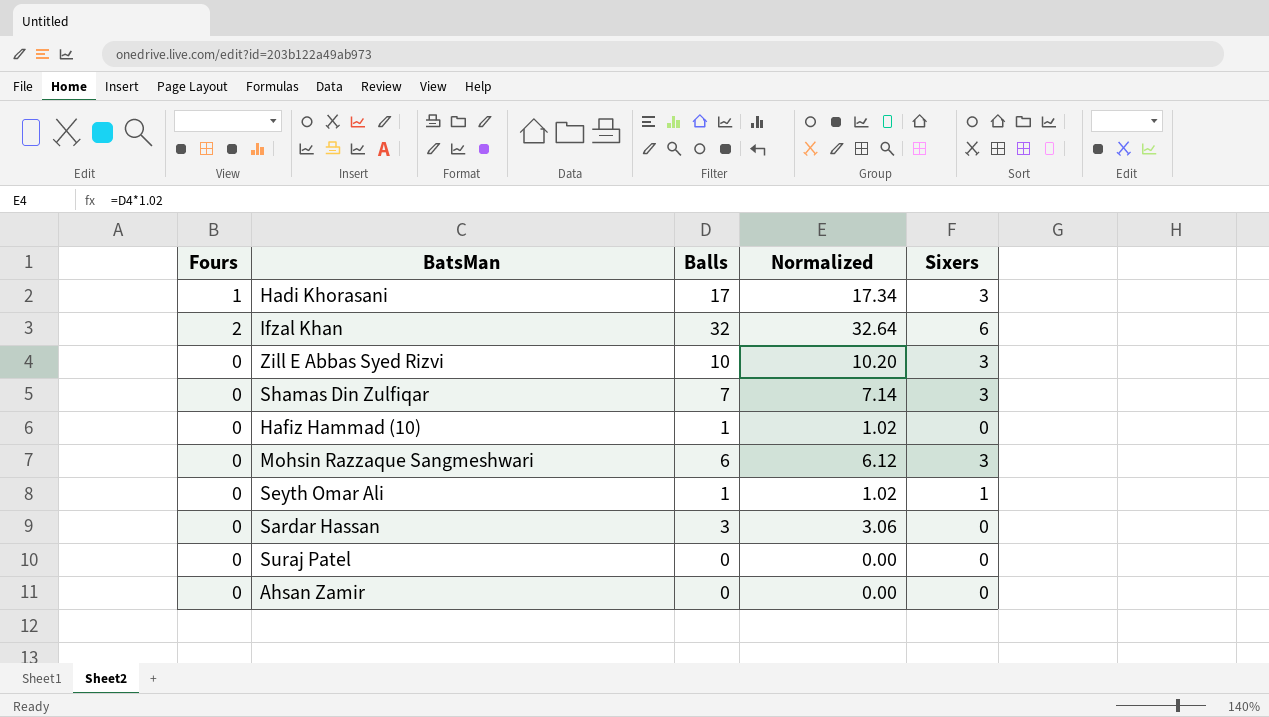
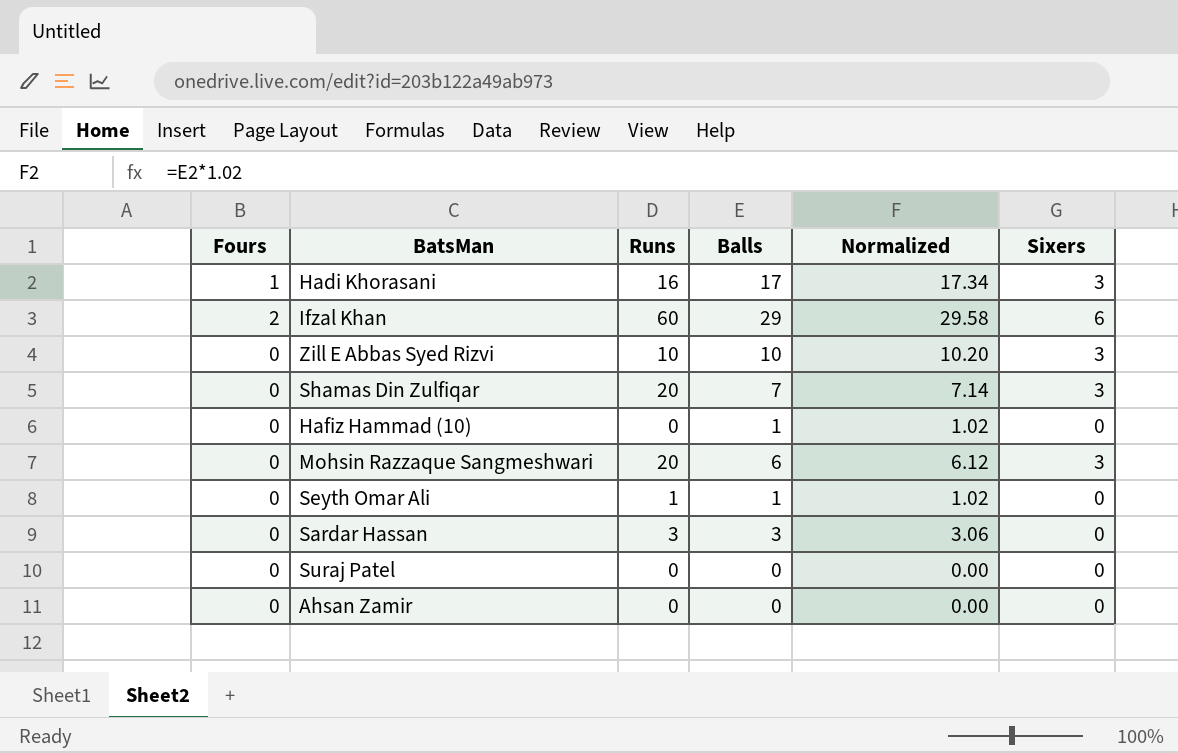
column Runs | position: none -> 3
Ifzal Khan | Balls: 32 -> 29
Ifzal Khan | Normalized: 32.64 -> 29.58
Seyth Omar Ali | Sixers: 1 -> 0

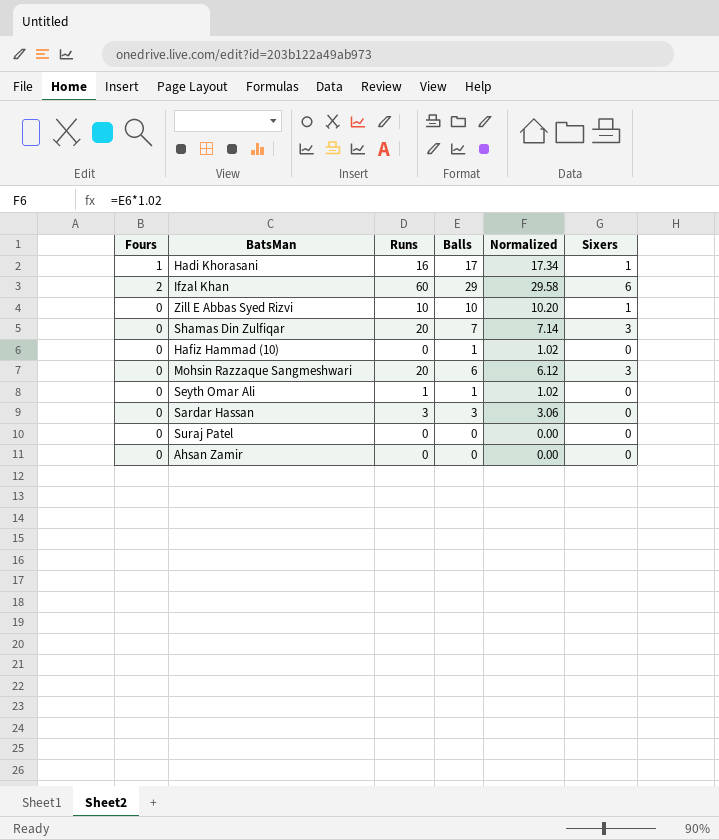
Hadi Khorasani | Sixers: 3 -> 1
Zill E Abbas Syed Rizvi | Sixers: 3 -> 1

